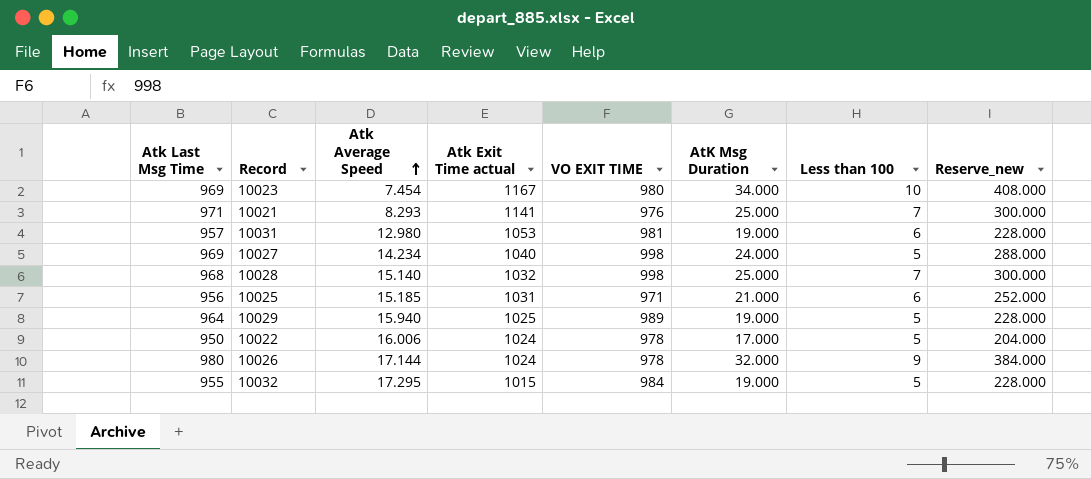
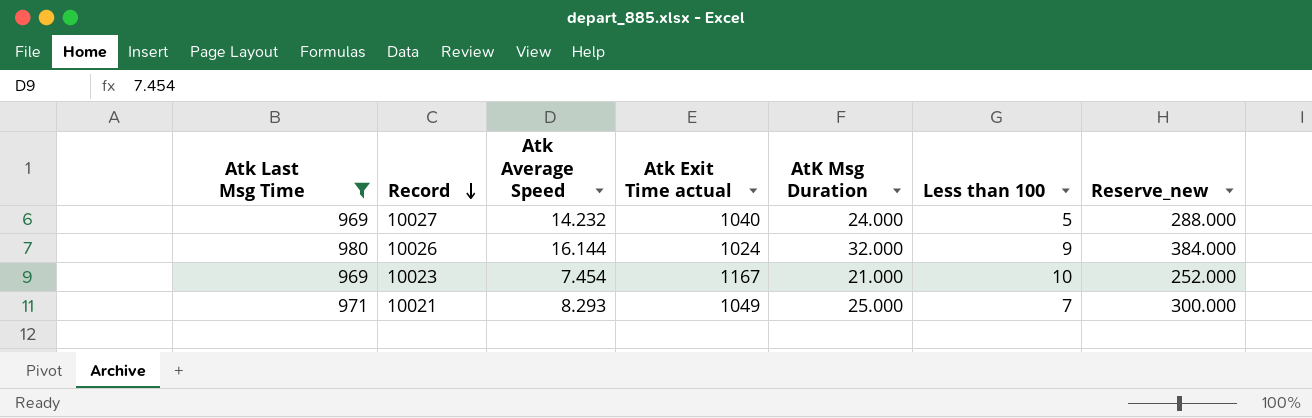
filter: none -> Atk Last Msg Time >= 969
row order: Atk Average Speed ascending -> Record descending
column VO EXIT TIME | position: 5 -> none
10027 | Atk Average Speed: 14.234 -> 14.232
10026 | Atk Average Speed: 17.144 -> 16.144
10023 | AtK Msg Duration: 34.000 -> 21.000
10023 | Reserve_new: 408.000 -> 252.000
10021 | Atk Exit Time actual: 1141 -> 1049

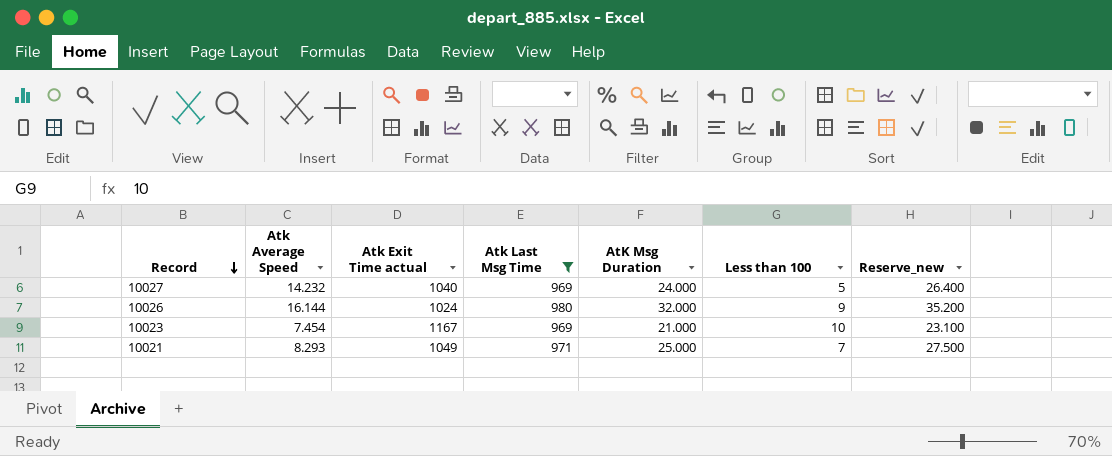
column Atk Last Msg Time | position: 1 -> 4
column Reserve_new | formula: [AtK Msg Duration] * 12 -> [AtK Msg Duration] * 1.1

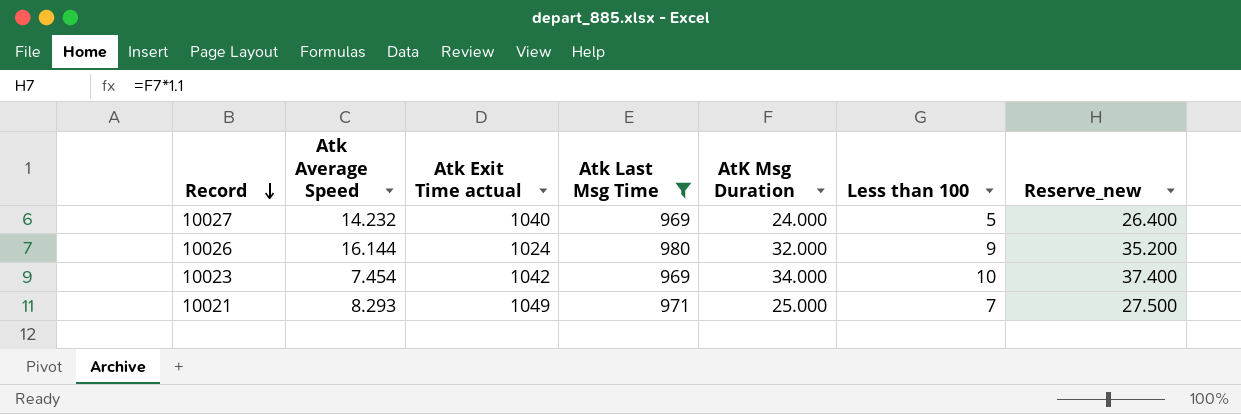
10023 | Atk Exit Time actual: 1167 -> 1042
10023 | AtK Msg Duration: 21.000 -> 34.000
10023 | Reserve_new: 23.100 -> 37.400

